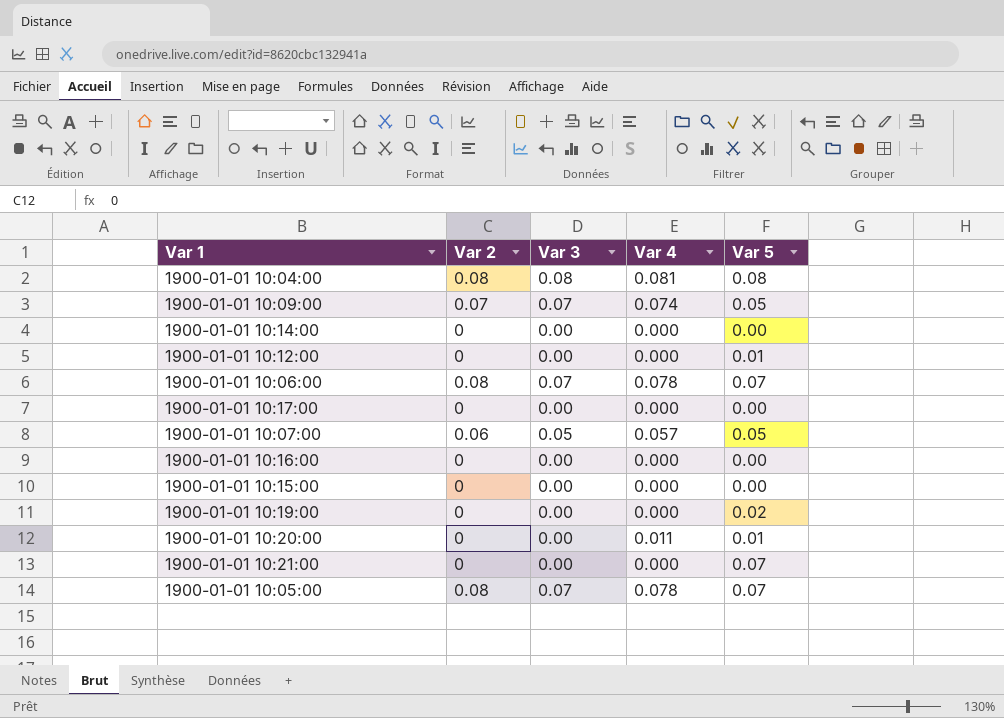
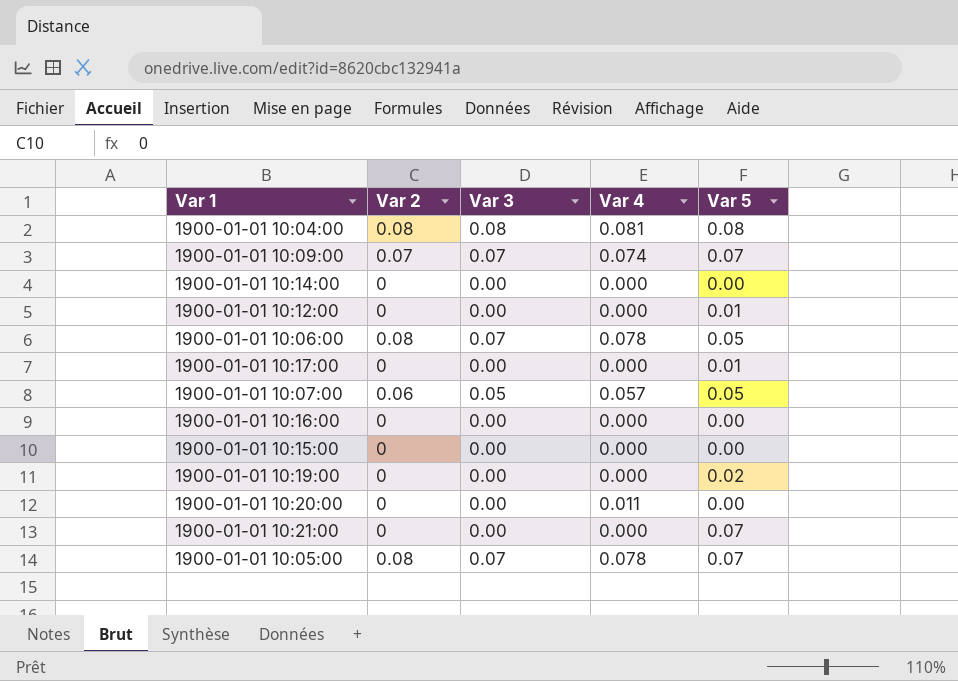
1900-01-01 10:09:00 | Var 5: 0.05 -> 0.07
1900-01-01 10:06:00 | Var 5: 0.07 -> 0.05
1900-01-01 10:17:00 | Var 5: 0.00 -> 0.01
1900-01-01 10:20:00 | Var 5: 0.01 -> 0.00

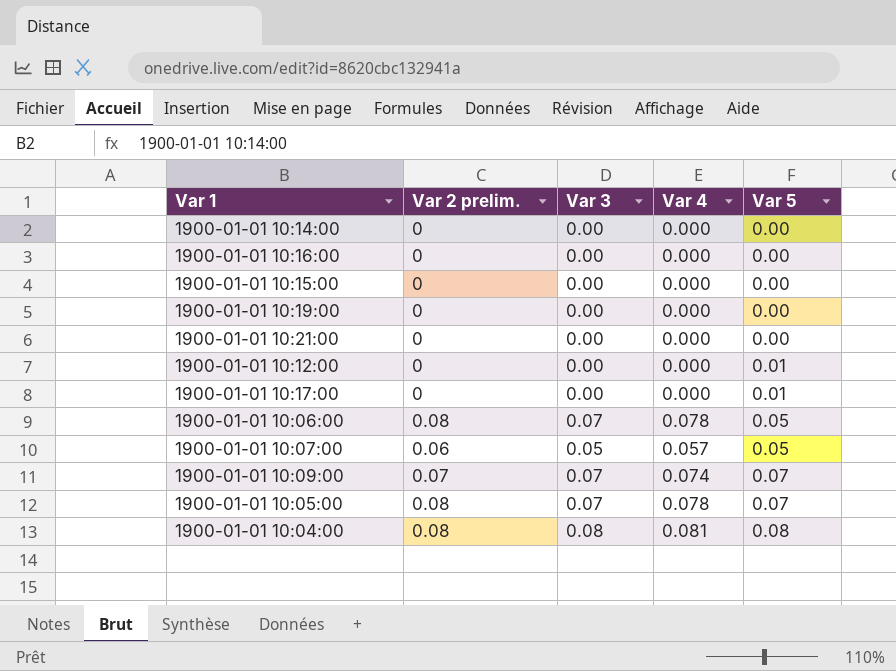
row order: none -> Var 5 ascending
column name: Var 2 -> Var 2 prelim.
row 1900-01-01 10:20:00: 0 | 0.00 | 0.011 | 0.00 -> none
1900-01-01 10:19:00 | Var 5: 0.02 -> 0.00
1900-01-01 10:21:00 | Var 5: 0.07 -> 0.00

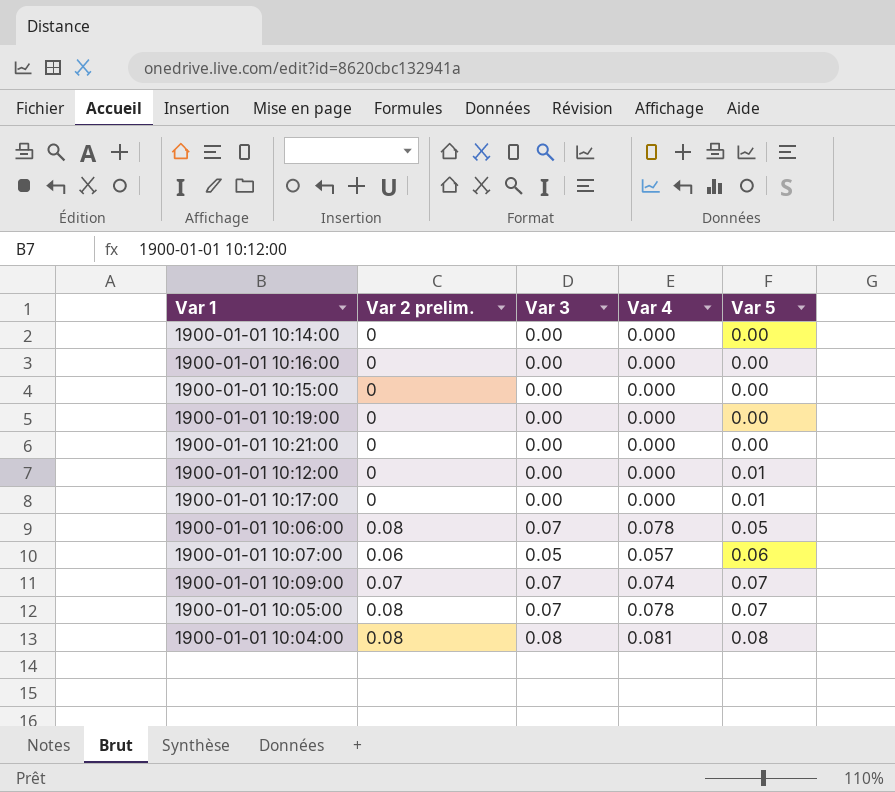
1900-01-01 10:07:00 | Var 5: 0.05 -> 0.06

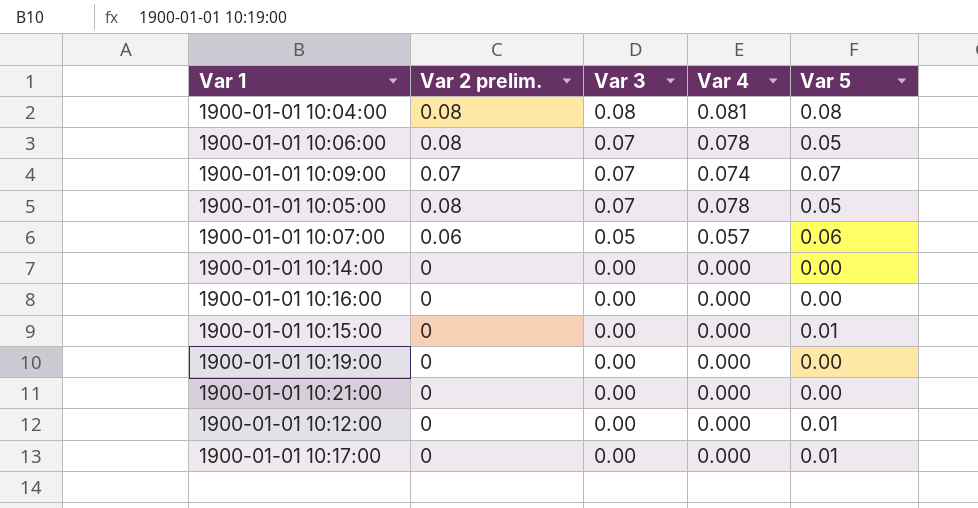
row order: Var 5 ascending -> Var 3 descending
1900-01-01 10:05:00 | Var 5: 0.07 -> 0.05
1900-01-01 10:15:00 | Var 5: 0.00 -> 0.01

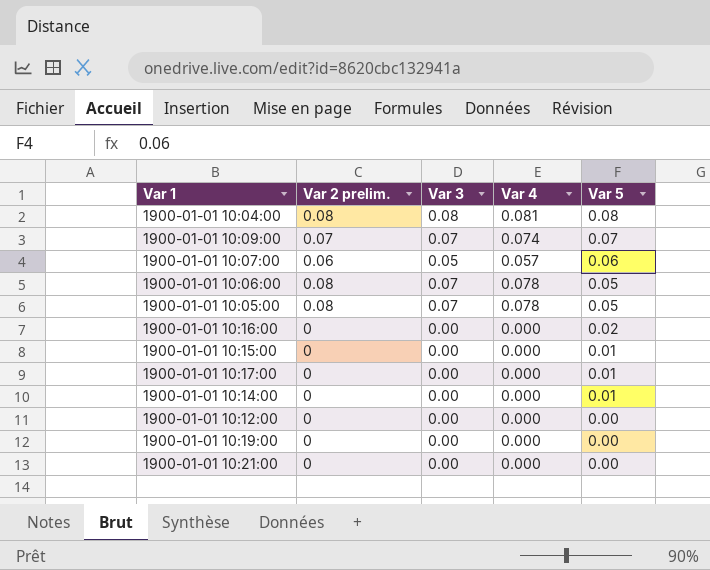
row order: Var 3 descending -> Var 5 descending
1900-01-01 10:16:00 | Var 5: 0.00 -> 0.02
1900-01-01 10:14:00 | Var 5: 0.00 -> 0.01
1900-01-01 10:12:00 | Var 5: 0.01 -> 0.00

